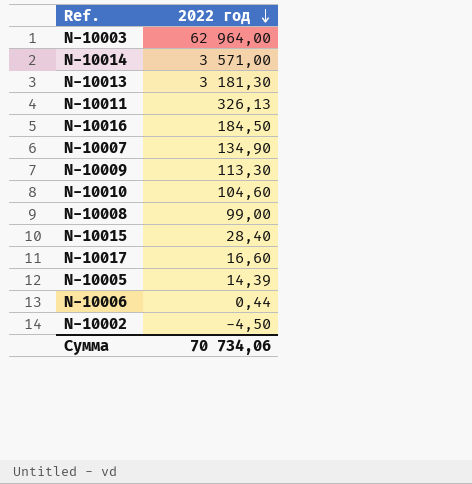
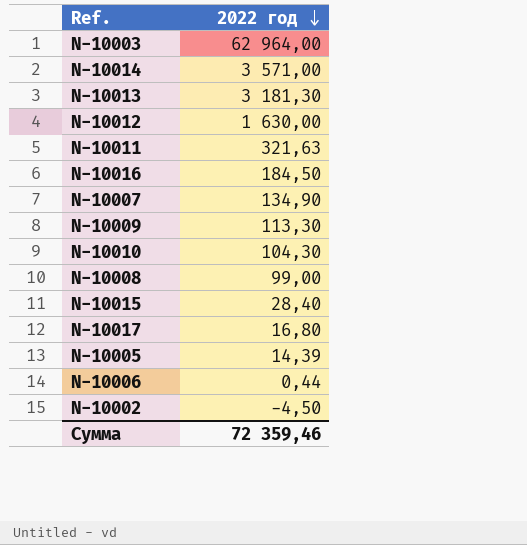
row N-10012: none -> 1 630,00
N-10011 | 2022 год: 326,13 -> 321,63
N-10010 | 2022 год: 104,60 -> 104,30
N-10017 | 2022 год: 16,60 -> 16,80
Сумма | 2022 год: 70 734,06 -> 72 359,46

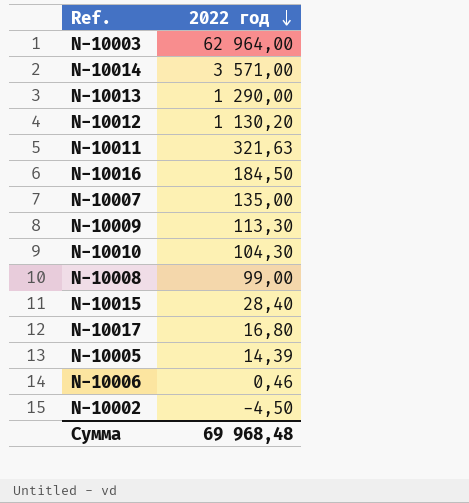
N-10013 | 2022 год: 3 181,30 -> 1 290,00
N-10012 | 2022 год: 1 630,00 -> 1 130,20
N-10007 | 2022 год: 134,90 -> 135,00
N-10006 | 2022 год: 0,44 -> 0,46
Сумма | 2022 год: 72 359,46 -> 69 968,48

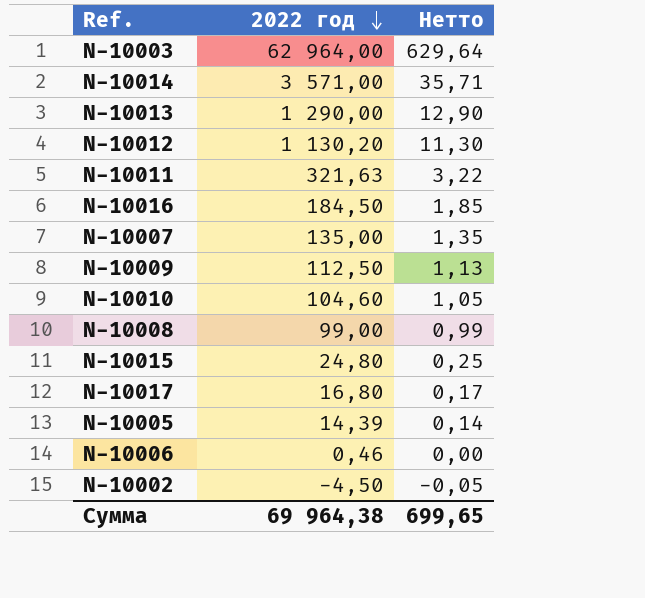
column Нетто | formula: none -> [2022 год] * 0,01
N-10009 | 2022 год: 113,30 -> 112,50
N-10010 | 2022 год: 104,30 -> 104,60
N-10015 | 2022 год: 28,40 -> 24,80
Сумма | 2022 год: 69 968,48 -> 69 964,38

